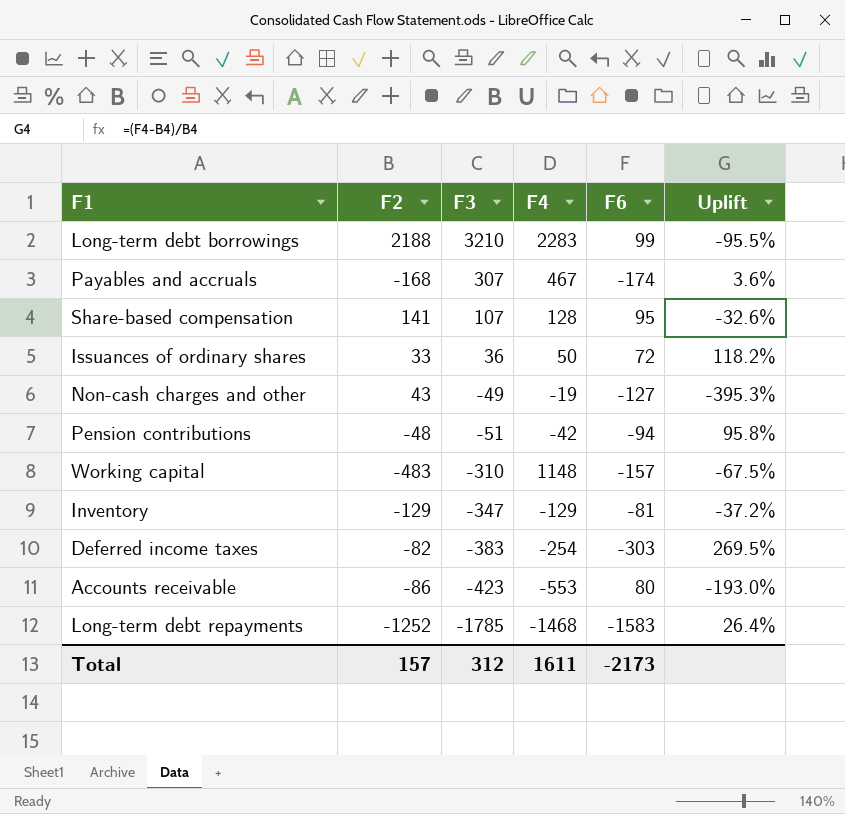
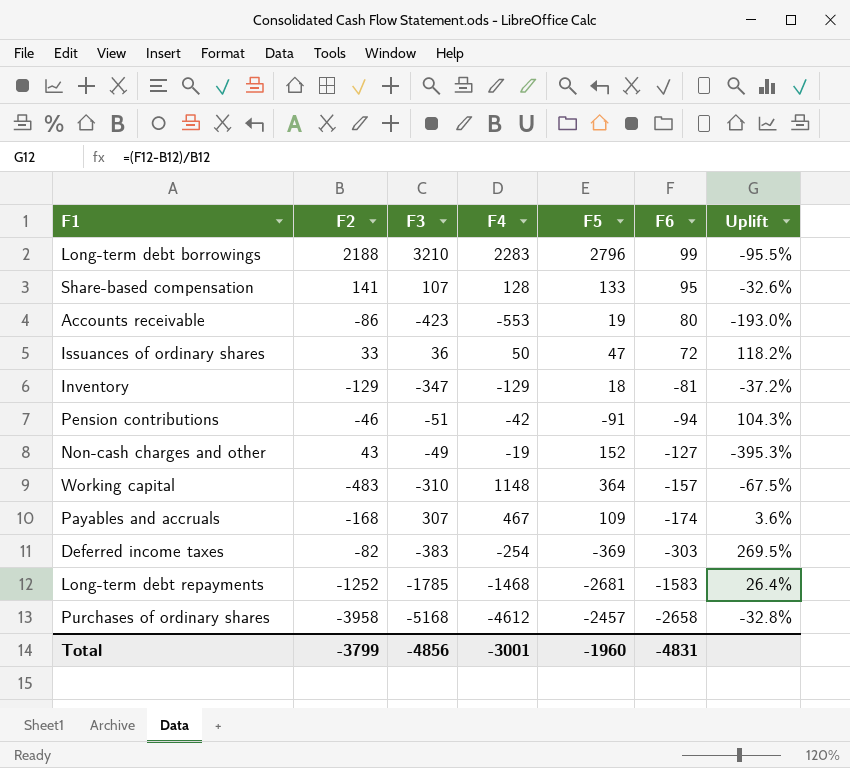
row order: F3 descending -> F6 descending
column F5 | position: none -> 5
Pension contributions | F2: -48 -> -46
Pension contributions | Uplift: 95.8% -> 104.3%
row Purchases of ordinary shares: none -> -3958 | -5168 | -4612 | -2457 | -2658 | -32.8%
Total | F2: 157 -> -3799
Total | F3: 312 -> -4856
Total | F4: 1611 -> -3001
Total | F6: -2173 -> -4831

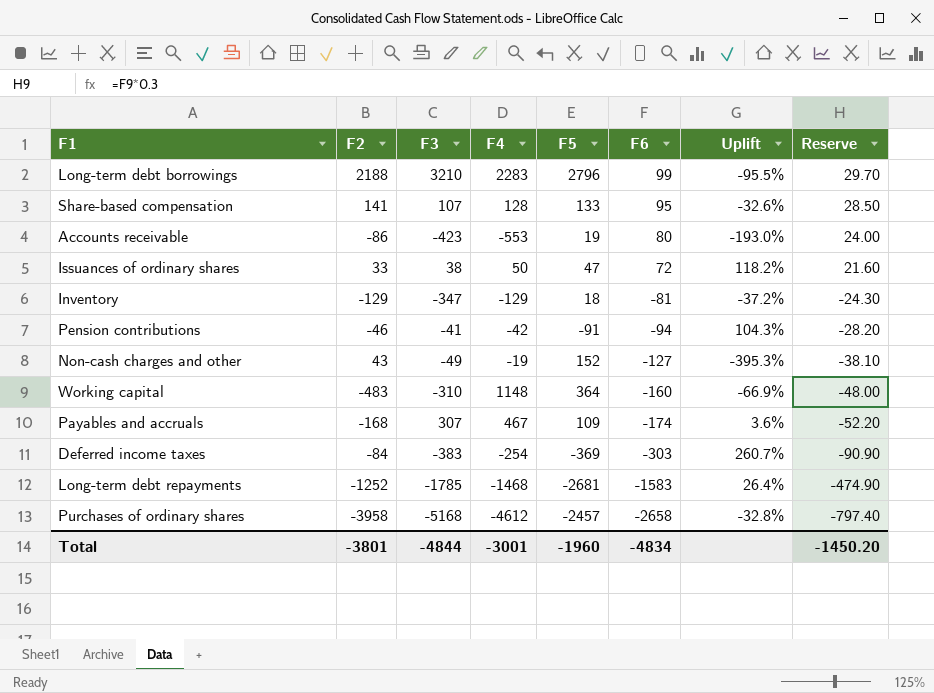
column Reserve | formula: none -> [F6] * 0.3
Issuances of ordinary shares | F3: 36 -> 38
Pension contributions | F3: -51 -> -41
Working capital | F6: -157 -> -160
Working capital | Uplift: -67.5% -> -66.9%
Deferred income taxes | F2: -82 -> -84
Deferred income taxes | Uplift: 269.5% -> 260.7%
Total | F2: -3799 -> -3801
Total | F3: -4856 -> -4844
Total | F6: -4831 -> -4834

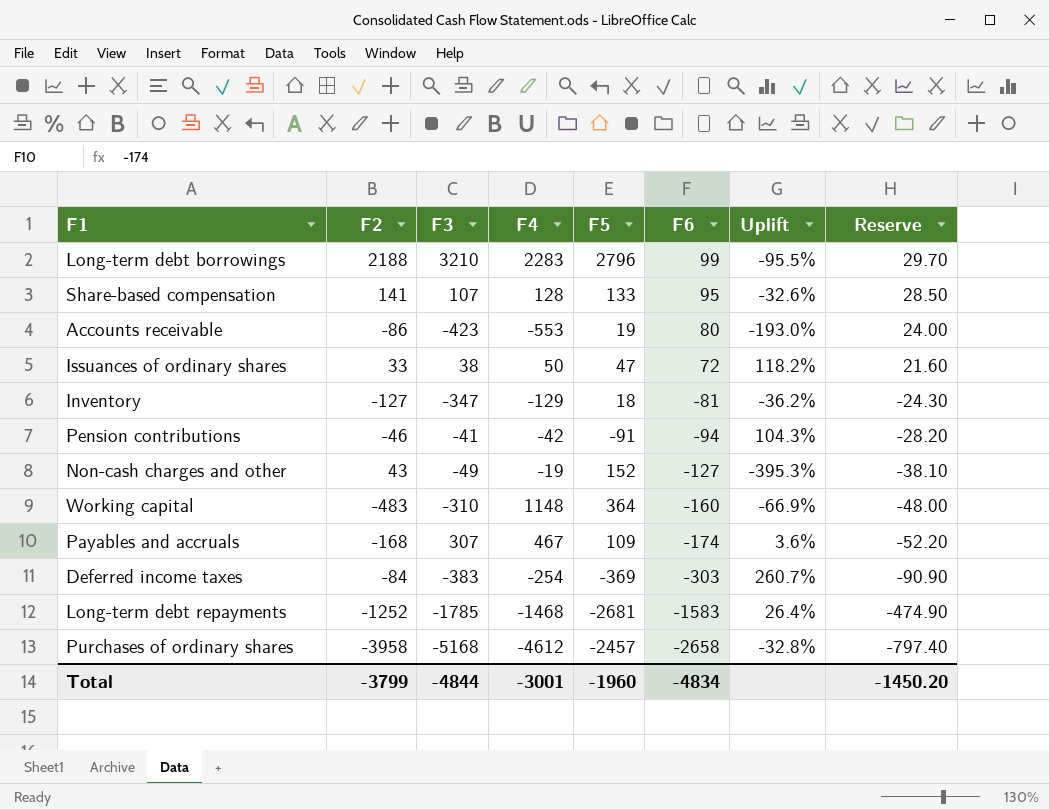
Inventory | F2: -129 -> -127
Inventory | Uplift: -37.2% -> -36.2%
Total | F2: -3801 -> -3799

